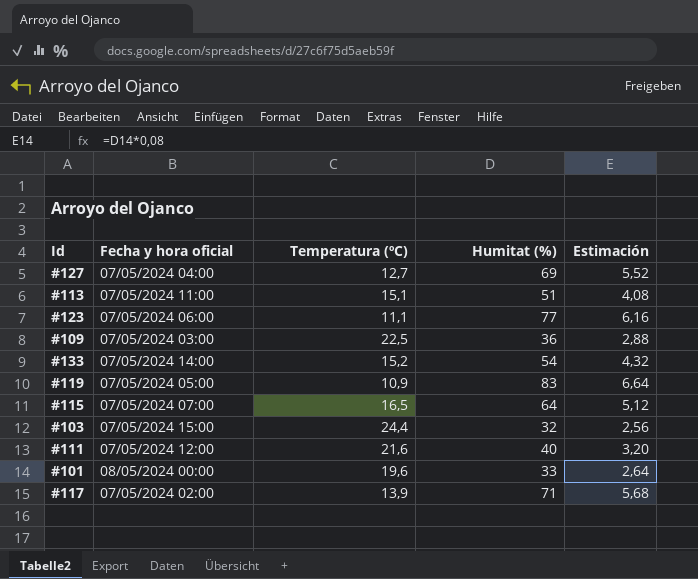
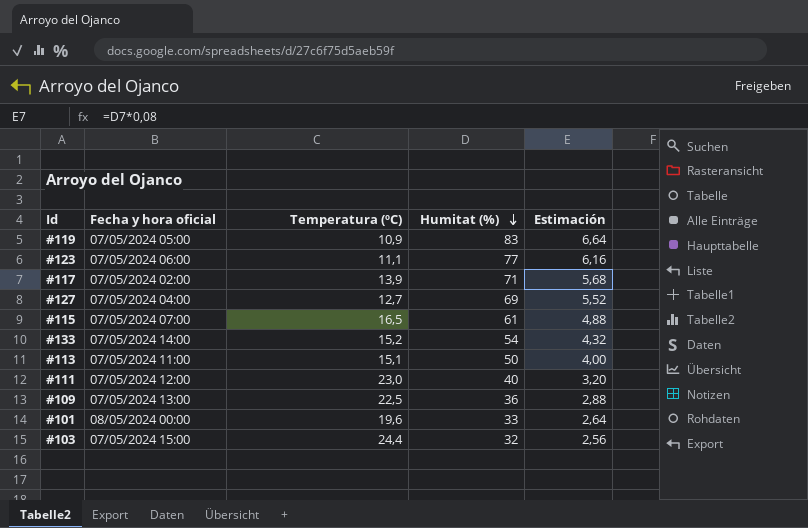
row order: none -> Humitat (%) descending
#115 | Humitat (%): 64 -> 61
#115 | Estimación: 5,12 -> 4,88
#113 | Humitat (%): 51 -> 50
#113 | Estimación: 4,08 -> 4,00
#111 | Temperatura (ºC): 21,6 -> 23,0
#109 | Fecha y hora oficial: 07/05/2024 03:00 -> 07/05/2024 13:00

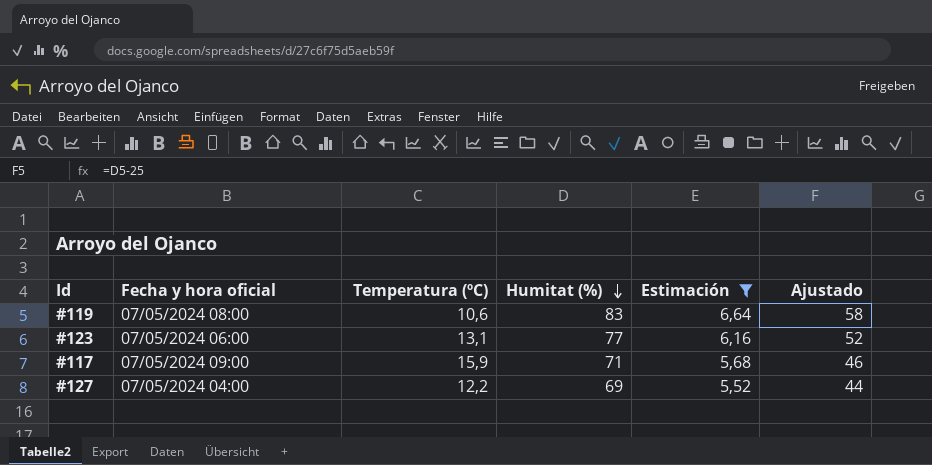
filter: none -> Estimación >= 5,52
column Ajustado | formula: none -> [Humitat (%)] - 25
#119 | Fecha y hora oficial: 07/05/2024 05:00 -> 07/05/2024 08:00
#119 | Temperatura (ºC): 10,9 -> 10,6
#123 | Temperatura (ºC): 11,1 -> 13,1
#117 | Fecha y hora oficial: 07/05/2024 02:00 -> 07/05/2024 09:00
#117 | Temperatura (ºC): 13,9 -> 15,9
#127 | Temperatura (ºC): 12,7 -> 12,2

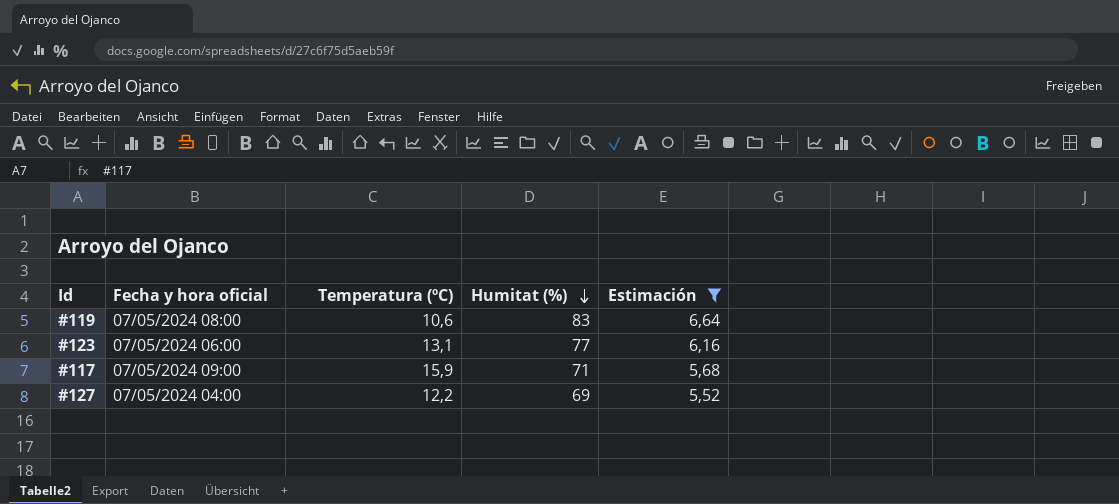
column Ajustado | formula: [Humitat (%)] - 25 -> none

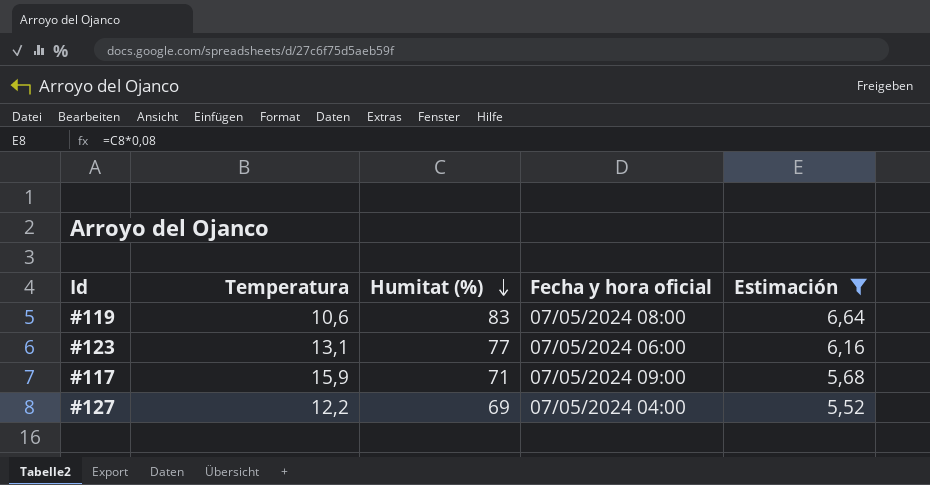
column name: Temperatura (ºC) -> Temperatura
column Fecha y hora oficial | position: 2 -> 4

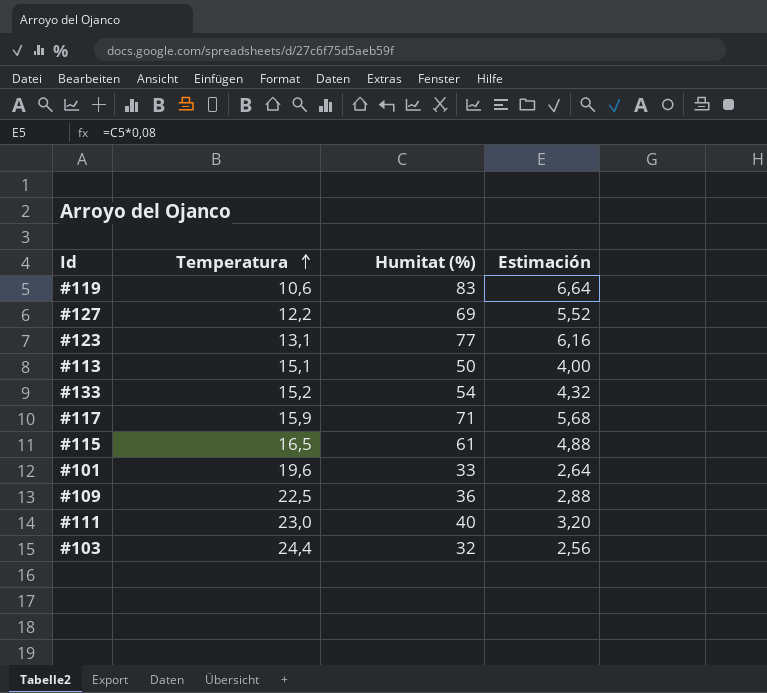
filter: Estimación >= 5,52 -> none
row order: Humitat (%) descending -> Temperatura ascending
column Fecha y hora oficial | position: 4 -> none

